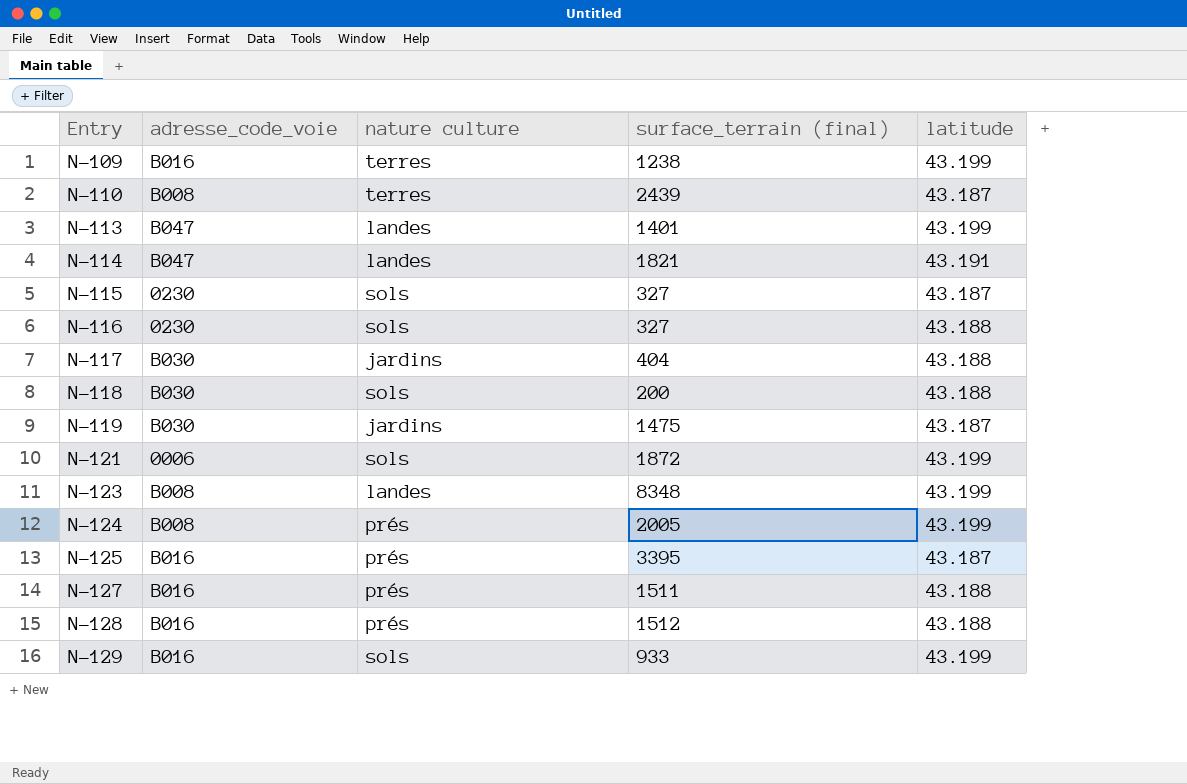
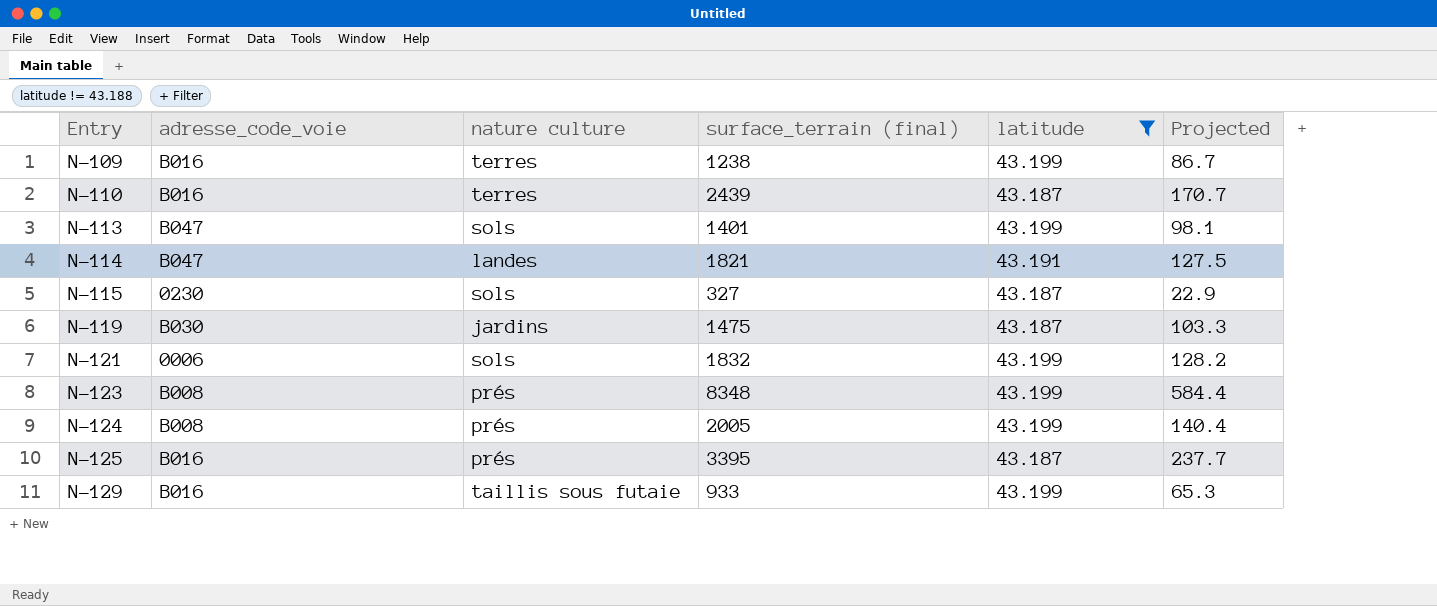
filter: none -> latitude != 43.188
column Projected | formula: none -> [surface_terrain (final)] * 0.07
N-110 | adresse_code_voie: B008 -> B016
N-113 | nature culture: landes -> sols
N-121 | surface_terrain (final): 1872 -> 1832
N-123 | nature culture: landes -> prés
N-129 | nature culture: sols -> taillis sous futaie

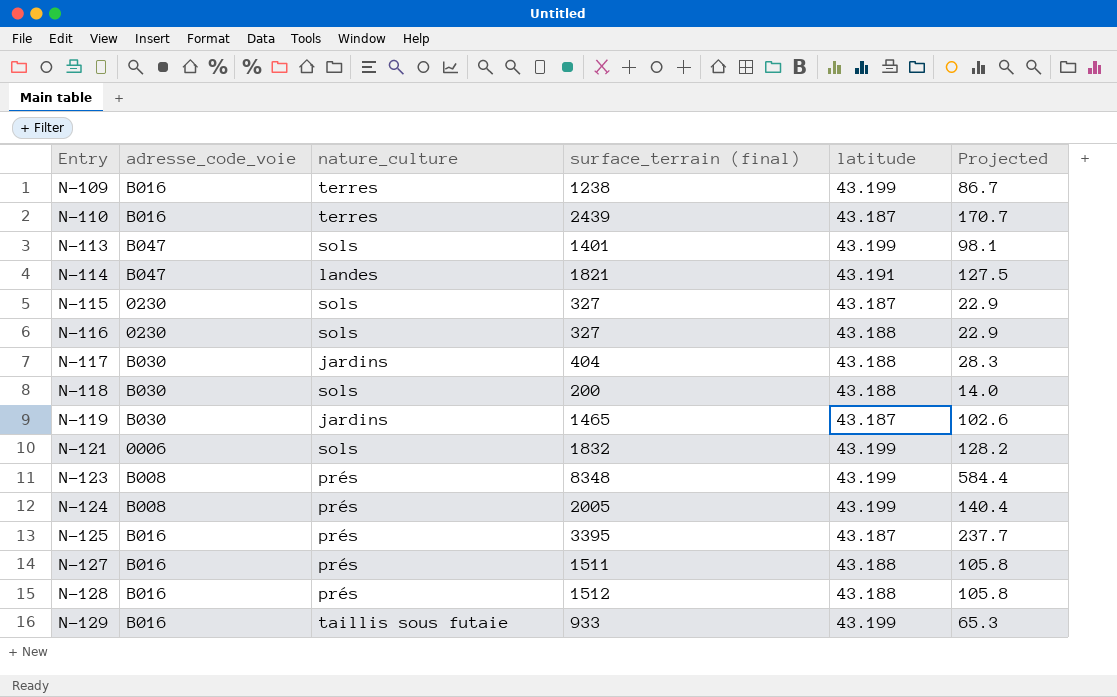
filter: latitude != 43.188 -> none
column name: nature culture -> nature_culture
N-119 | surface_terrain (final): 1475 -> 1465
N-119 | Projected: 103.3 -> 102.6

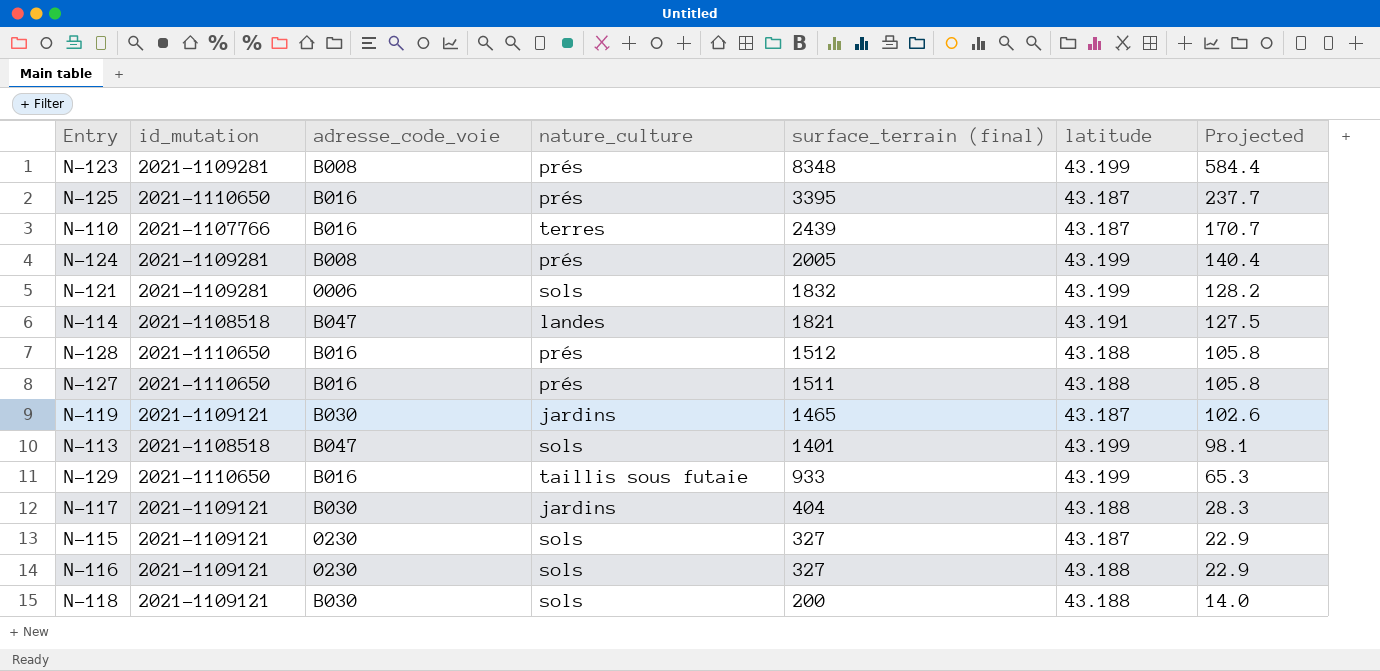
row order: Entry ascending -> surface_terrain (final) descending
column id_mutation | position: none -> 2
row N-109: B016 | terres | 1238 | 43.199 | 86.7 -> none

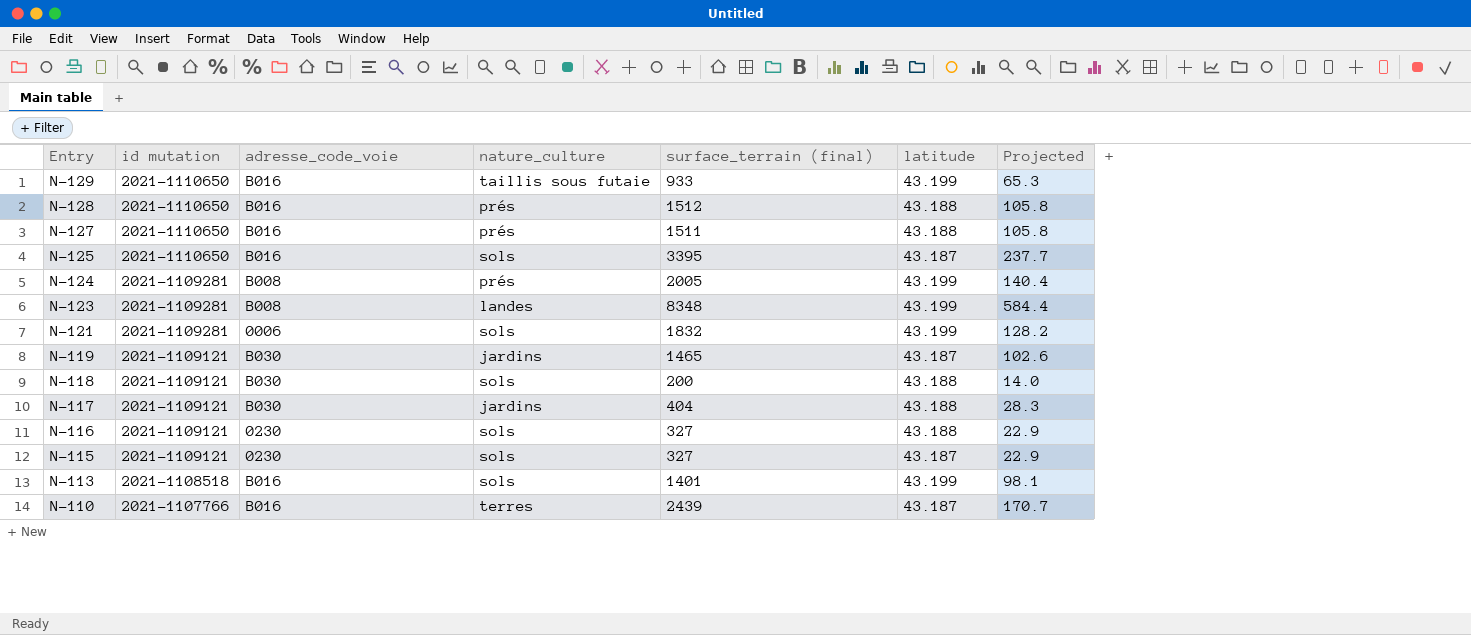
row order: surface_terrain (final) descending -> Entry descending
column name: id_mutation -> id mutation
row N-114: 2021-1108518 | B047 | landes | 1821 | 43.191 | 127.5 -> none
N-125 | nature_culture: prés -> sols
N-123 | nature_culture: prés -> landes
N-113 | adresse_code_voie: B047 -> B016

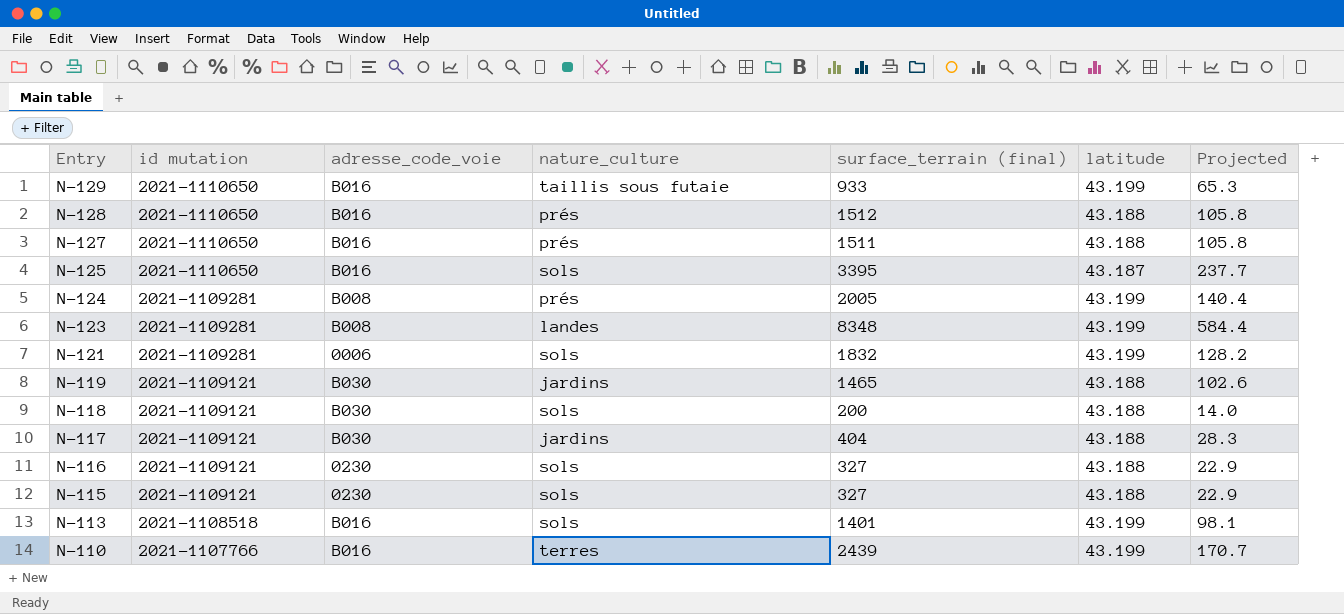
N-119 | latitude: 43.187 -> 43.188
N-115 | latitude: 43.187 -> 43.188
N-110 | latitude: 43.187 -> 43.199

